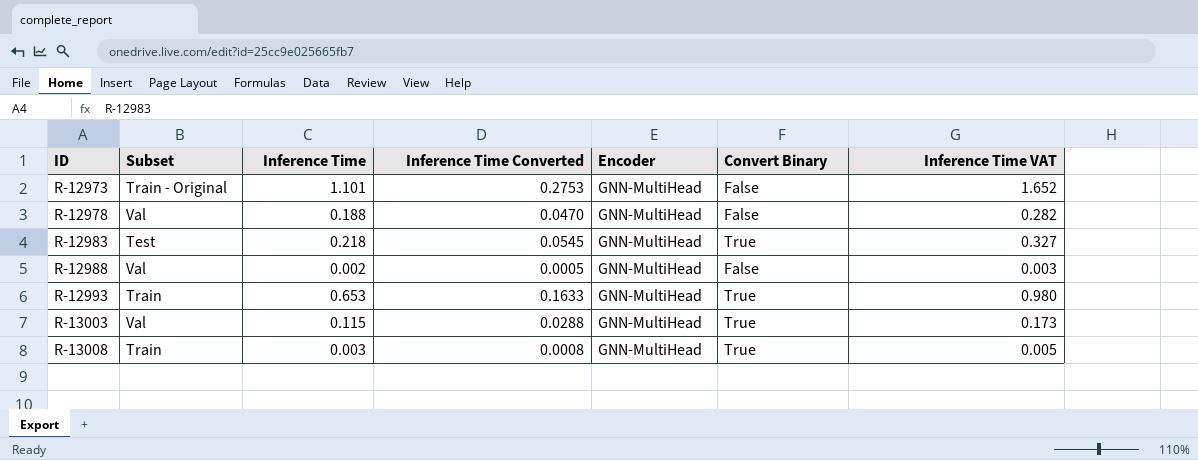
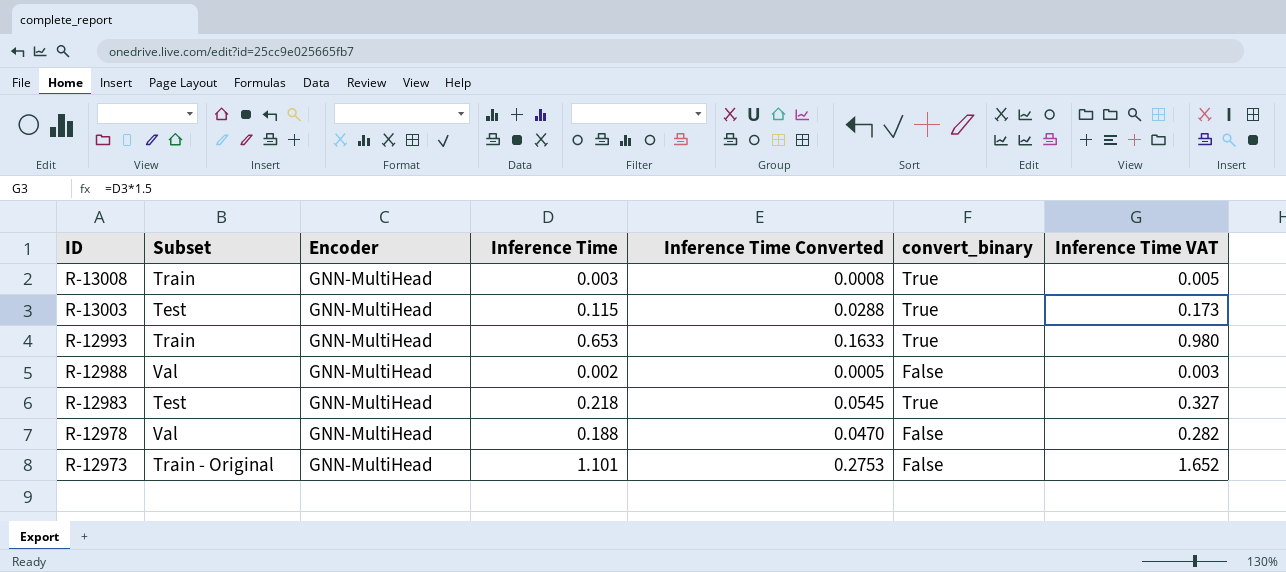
row order: ID ascending -> ID descending
column Encoder | position: 5 -> 3
column name: Convert Binary -> convert_binary
R-13003 | Subset: Val -> Test

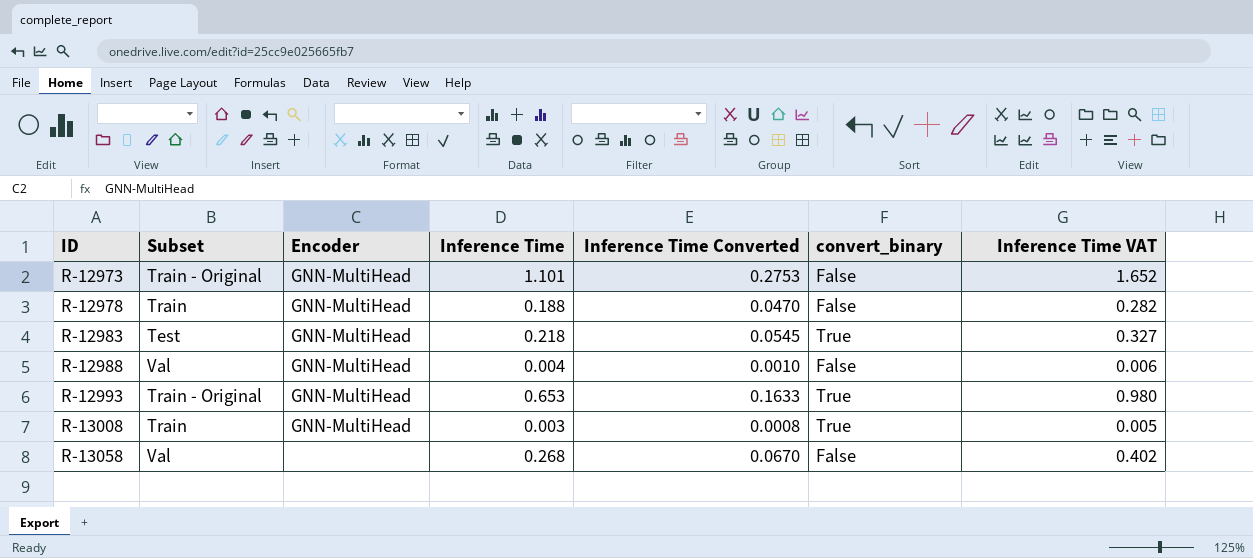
row order: ID descending -> ID ascending
row R-13003: Test | GNN-MultiHead | 0.115 | 0.0288 | True | 0.173 -> none
R-12978 | Subset: Val -> Train
R-12988 | Inference Time: 0.002 -> 0.004
R-12988 | Inference Time Converted: 0.0005 -> 0.0010
R-12988 | Inference Time VAT: 0.003 -> 0.006
R-12993 | Subset: Train -> Train - Original
row R-13058: none -> Val | none | 0.268 | 0.0670 | False | 0.402

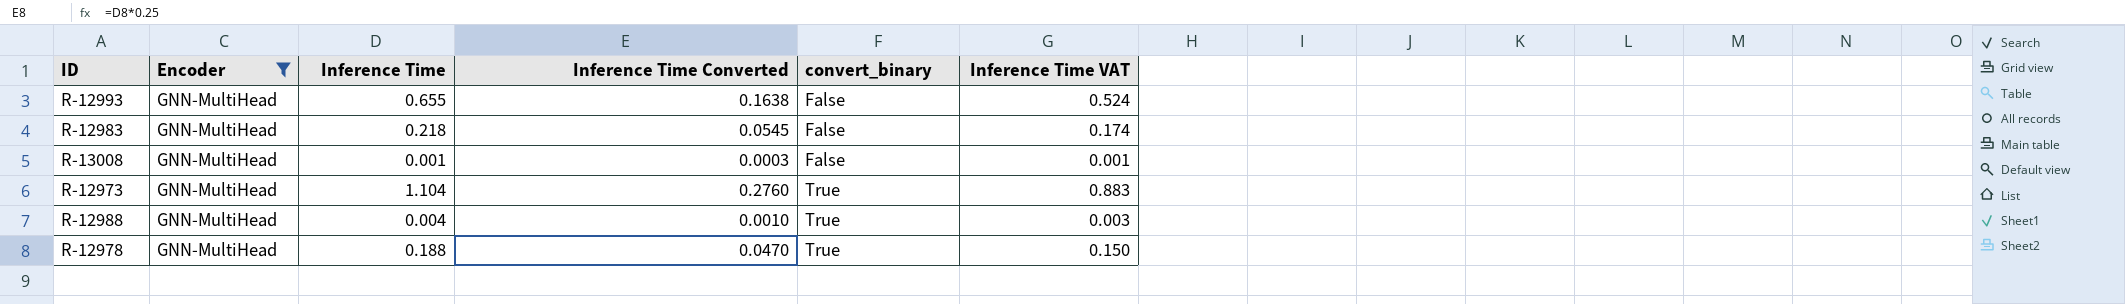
filter: none -> Encoder = GNN-MultiHead
row order: ID ascending -> convert_binary ascending
column Subset | position: 2 -> none
column Inference Time VAT | formula: [Inference Time] * 1.5 -> [Inference Time] * 0.8
R-12993 | Inference Time: 0.653 -> 0.655
R-12993 | Inference Time Converted: 0.1633 -> 0.1638
R-12993 | convert_binary: True -> False
R-12983 | convert_binary: True -> False
R-13008 | Inference Time: 0.003 -> 0.001
R-13008 | Inference Time Converted: 0.0008 -> 0.0003
R-13008 | convert_binary: True -> False
R-12973 | Inference Time: 1.101 -> 1.104
R-12973 | Inference Time Converted: 0.2753 -> 0.2760
R-12973 | convert_binary: False -> True
R-12988 | convert_binary: False -> True
R-12978 | convert_binary: False -> True

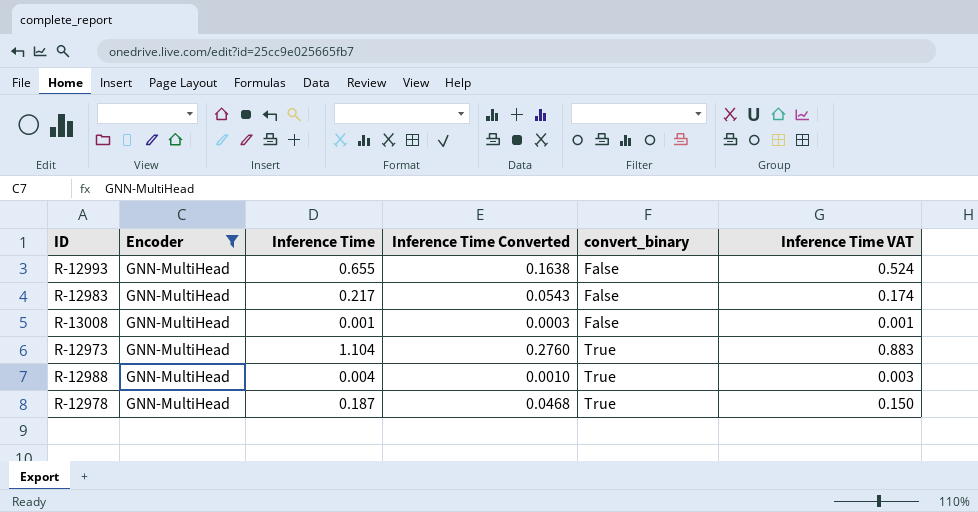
R-12983 | Inference Time: 0.218 -> 0.217
R-12983 | Inference Time Converted: 0.0545 -> 0.0543
R-12978 | Inference Time: 0.188 -> 0.187
R-12978 | Inference Time Converted: 0.0470 -> 0.0468

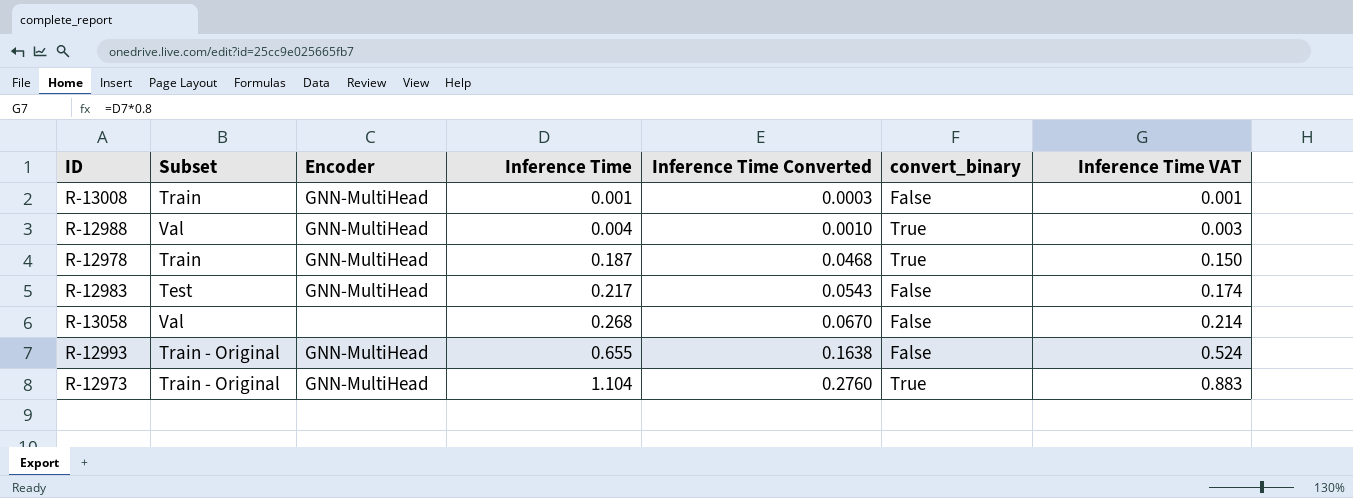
filter: Encoder = GNN-MultiHead -> none
row order: convert_binary ascending -> Inference Time ascending
column Subset | position: none -> 2

